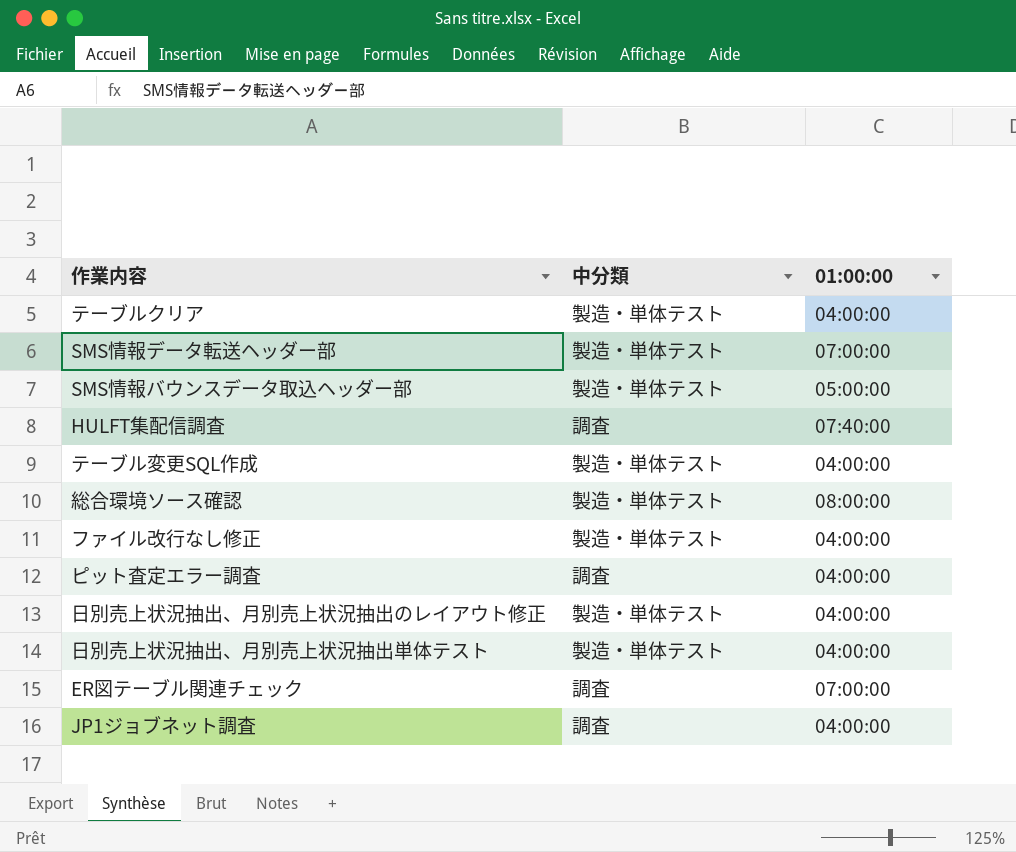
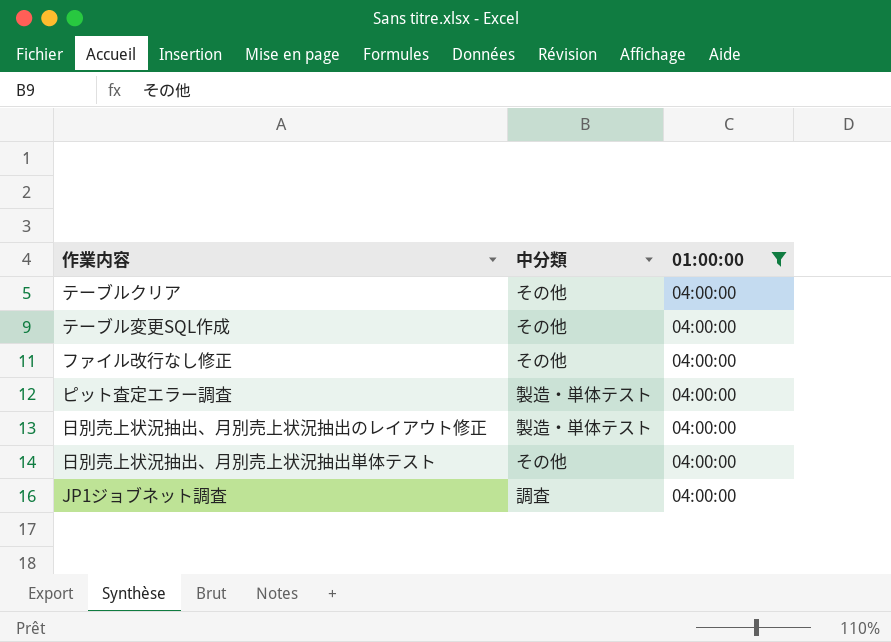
filter: none -> 01:00:00 = 04:00:00
テーブルクリア | 中分類: 製造・単体テスト -> その他
テーブル変更SQL作成 | 中分類: 製造・単体テスト -> その他
ファイル改行なし修正 | 中分類: 製造・単体テスト -> その他
ピット査定エラー調査 | 中分類: 調査 -> 製造・単体テスト
日別売上状況抽出、月別売上状況抽出単体テスト | 中分類: 製造・単体テスト -> その他

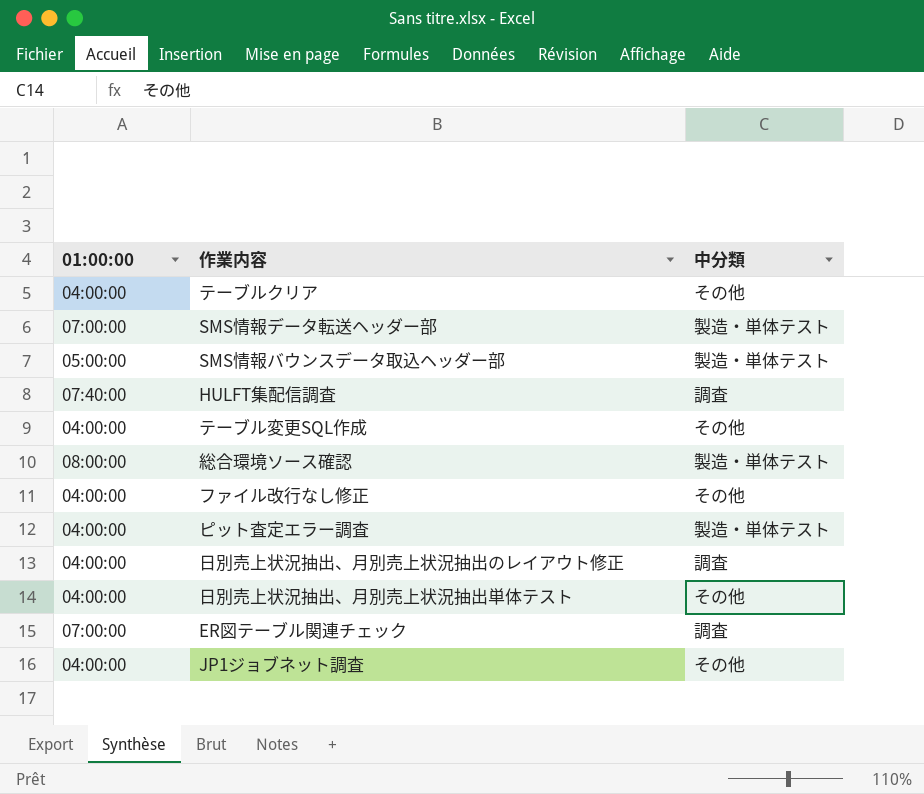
filter: 01:00:00 = 04:00:00 -> none
column 01:00:00 | position: 3 -> 1
日別売上状況抽出、月別売上状況抽出のレイアウト修正 | 中分類: 製造・単体テスト -> 調査
JP1ジョブネット調査 | 中分類: 調査 -> その他

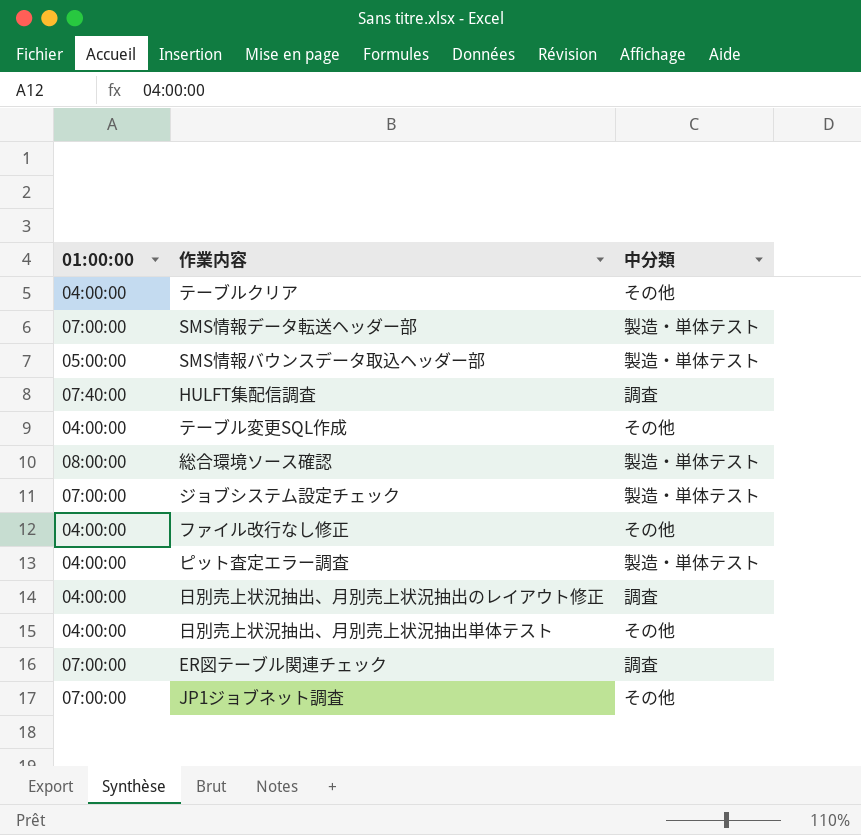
row ジョブシステム設定チェック: none -> 07:00:00 | 製造・単体テスト
JP1ジョブネット調査 | 01:00:00: 04:00:00 -> 07:00:00

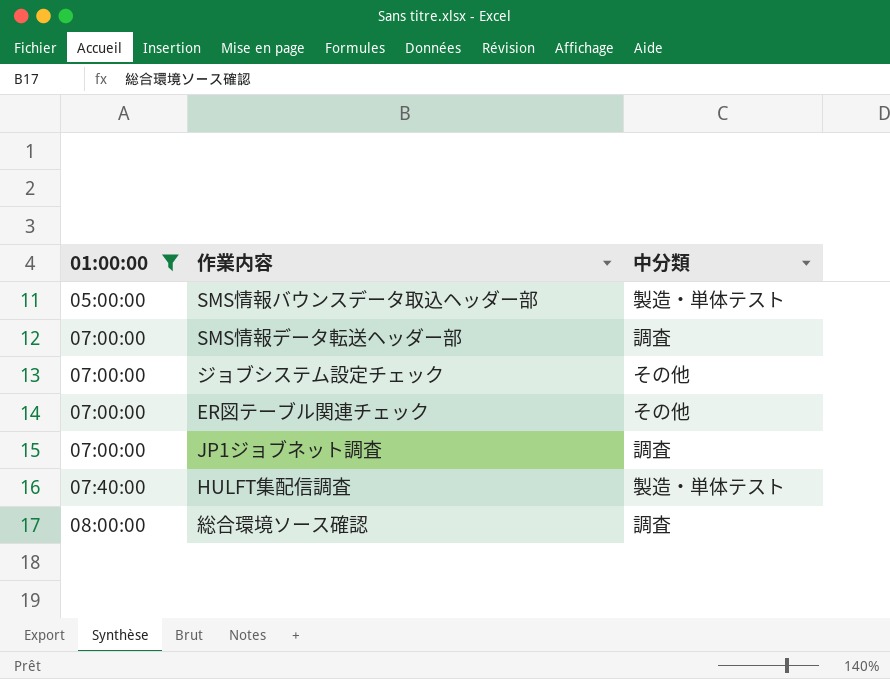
filter: none -> 01:00:00 != 04:00:00
row order: none -> 01:00:00 ascending
SMS情報データ転送ヘッダー部 | 中分類: 製造・単体テスト -> 調査
ジョブシステム設定チェック | 中分類: 製造・単体テスト -> その他
ER図テーブル関連チェック | 中分類: 調査 -> その他
JP1ジョブネット調査 | 中分類: その他 -> 調査
HULFT集配信調査 | 中分類: 調査 -> 製造・単体テスト
総合環境ソース確認 | 中分類: 製造・単体テスト -> 調査

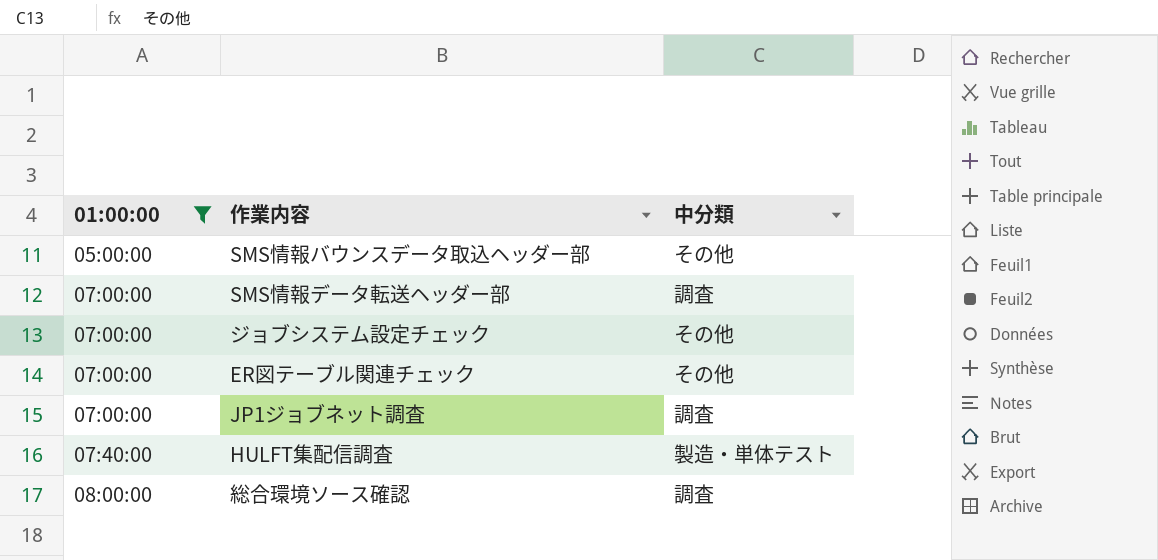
SMS情報バウンスデータ取込ヘッダー部 | 中分類: 製造・単体テスト -> その他

